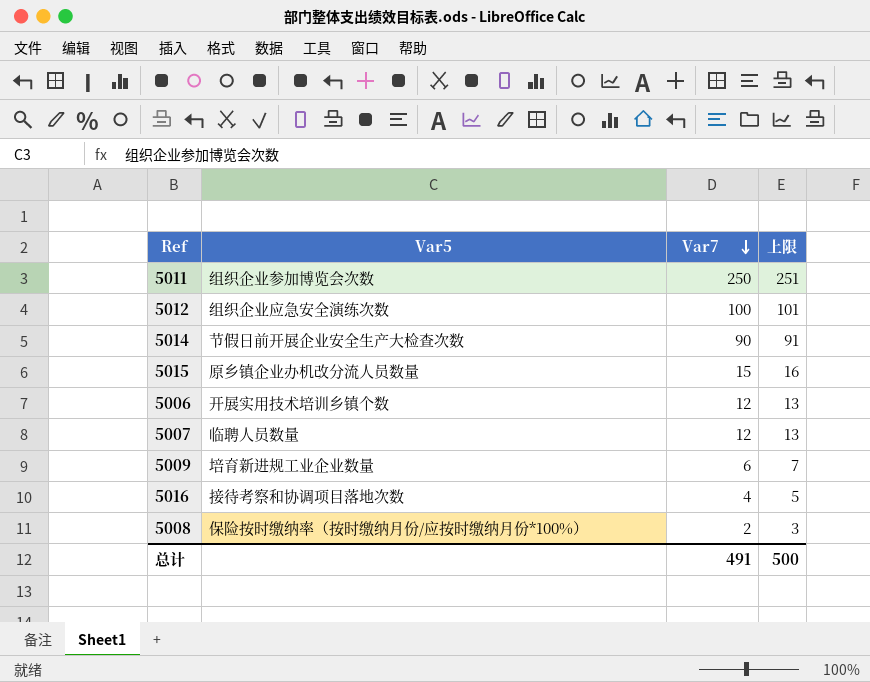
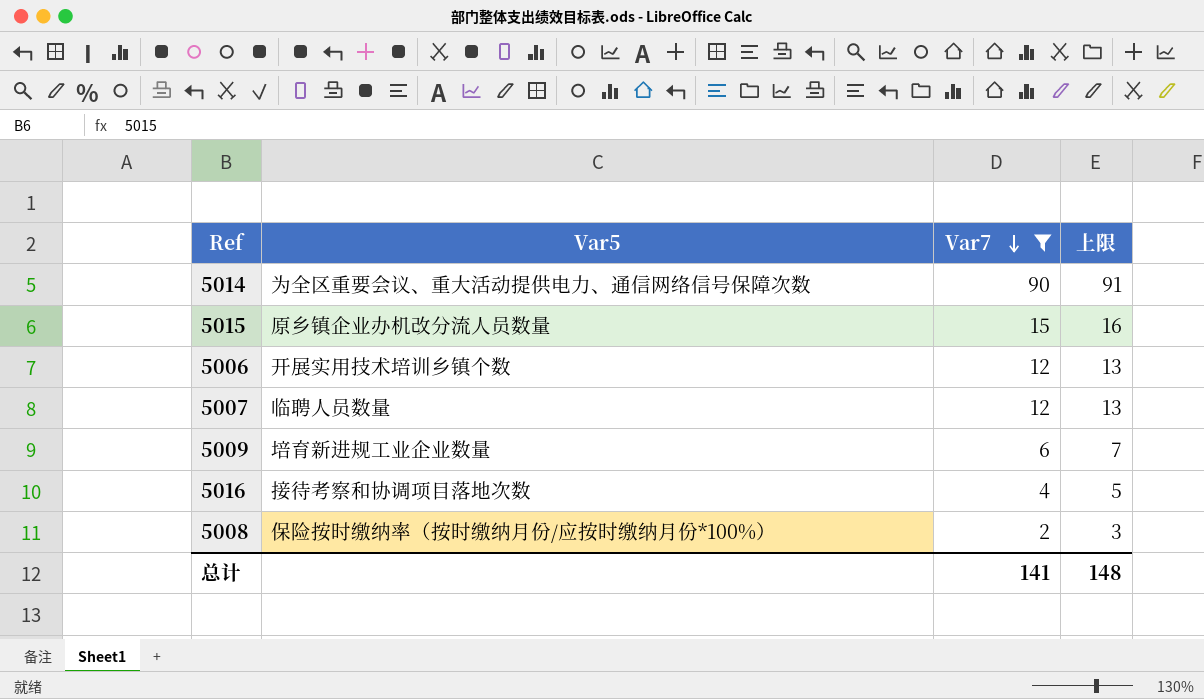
filter: none -> Var7 <= 90
5014 | Var5: 节假日前开展企业安全生产大检查次数 -> 为全区重要会议、重大活动提供电力、通信网络信号保障次数
总计 | Var7: 491 -> 141
总计 | 上限: 500 -> 148

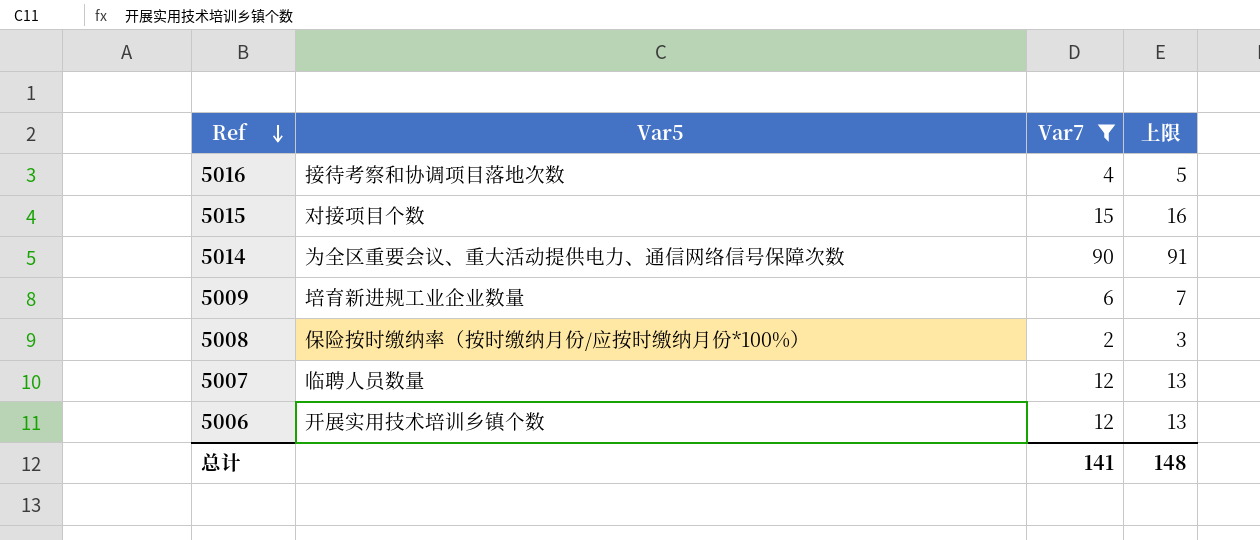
row order: Var7 descending -> Ref descending
5015 | Var5: 原乡镇企业办机改分流人员数量 -> 对接项目个数

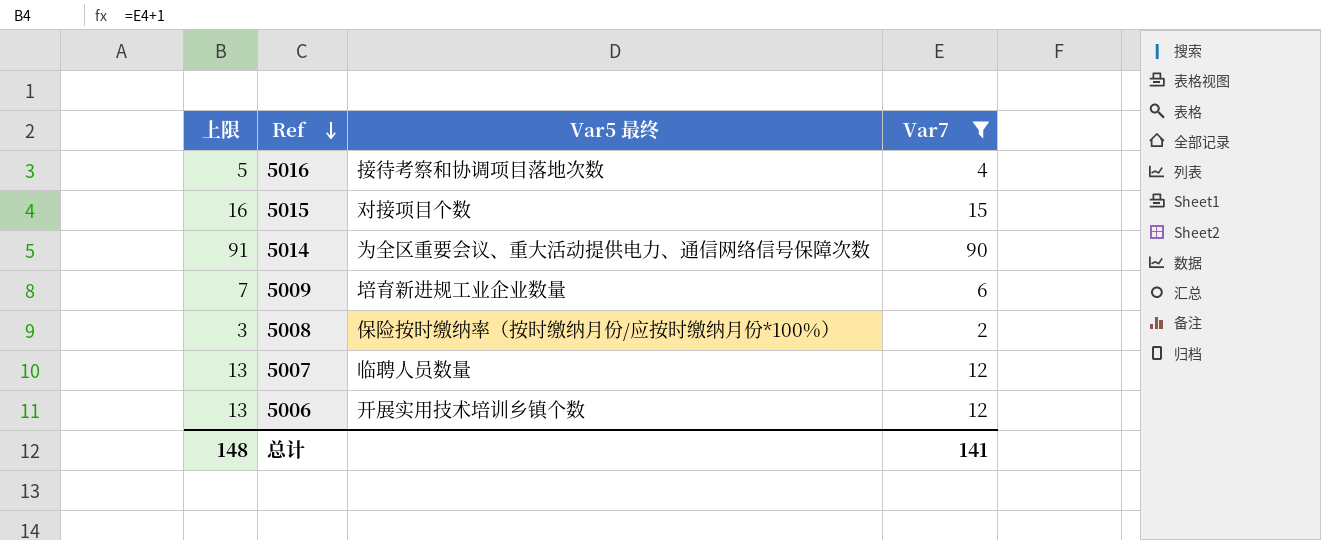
column 上限 | position: 4 -> 1
column name: Var5 -> Var5 最终

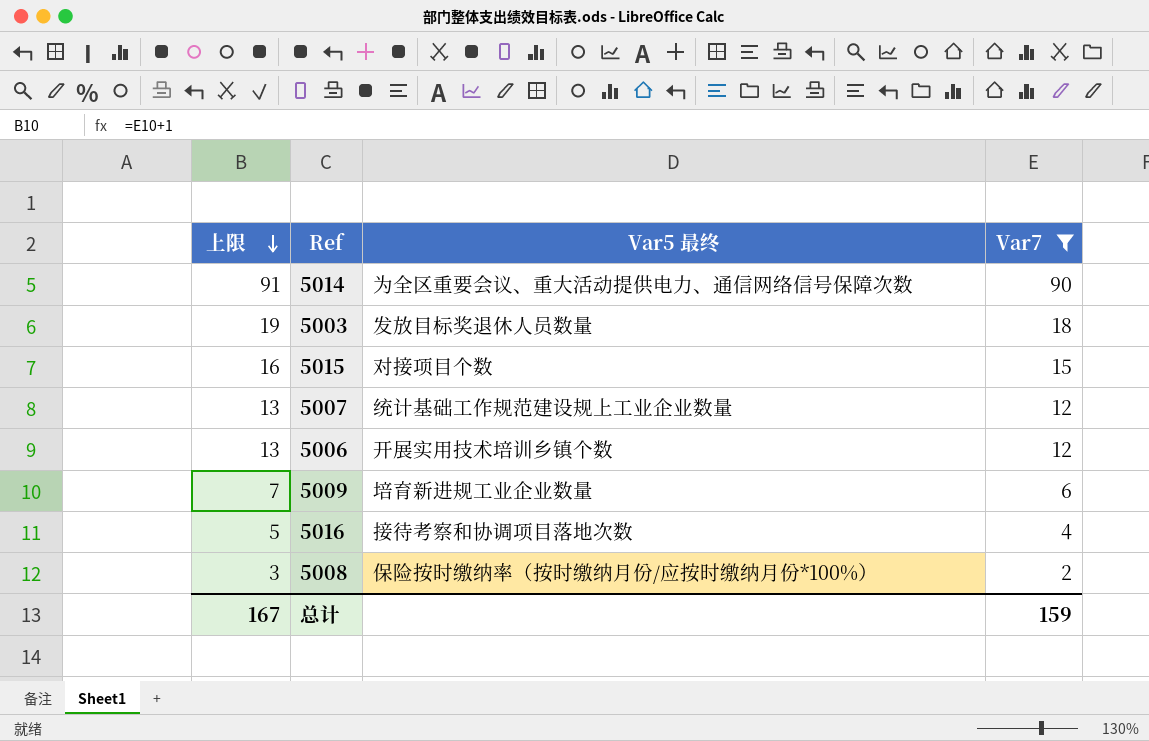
row order: Ref descending -> 上限 descending
row 5003: none -> 19 | 发放目标奖退休人员数量 | 18
5007 | Var5 最终: 临聘人员数量 -> 统计基础工作规范建设规上工业企业数量
总计 | 上限: 148 -> 167
总计 | Var7: 141 -> 159

